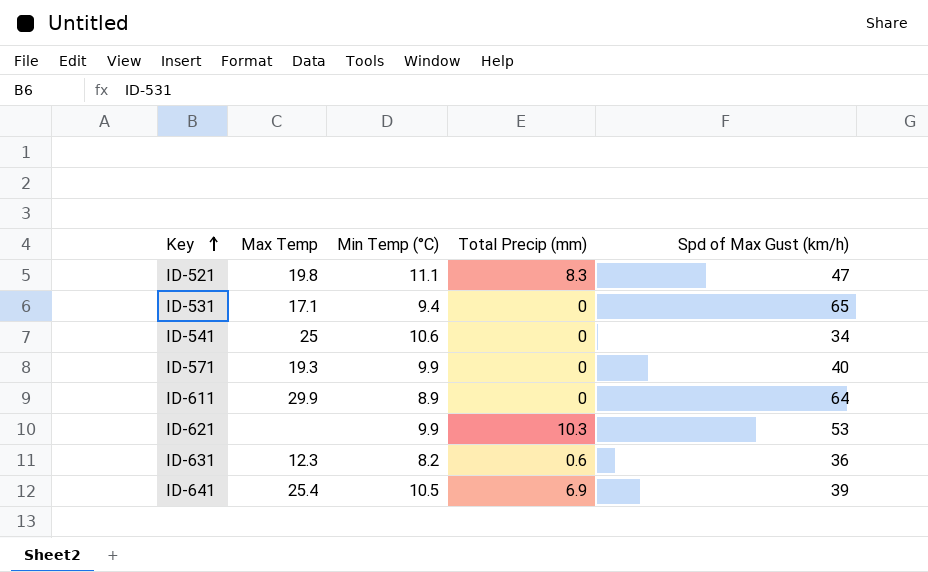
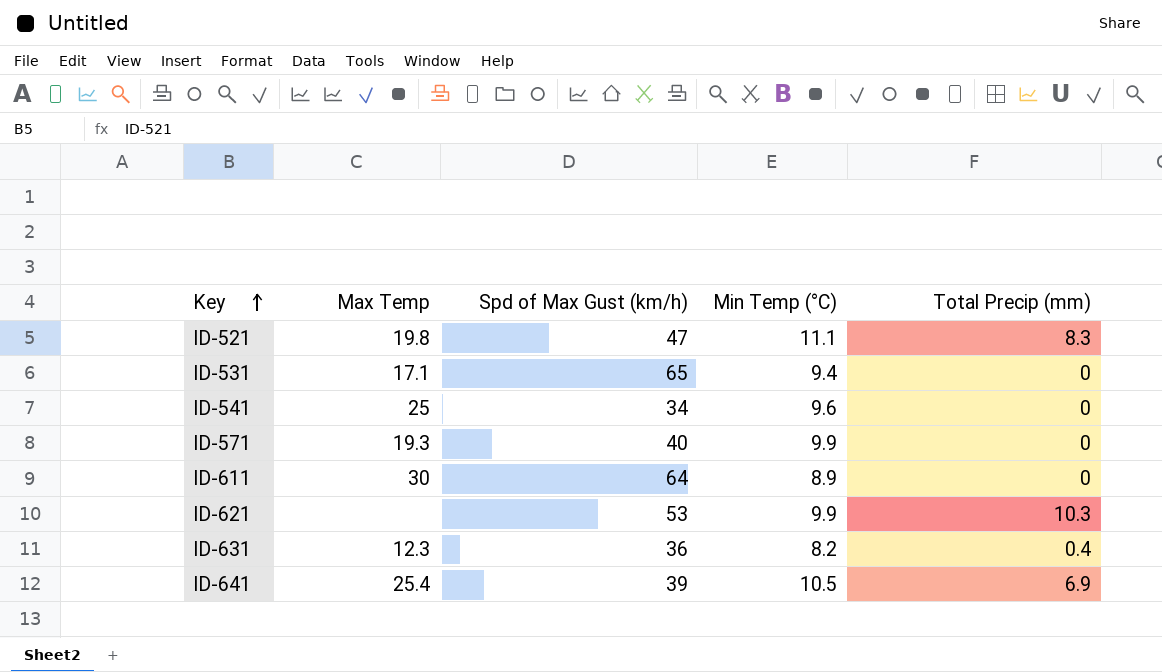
column Spd of Max Gust (km/h) | position: 5 -> 3
ID-541 | Min Temp (°C): 10.6 -> 9.6
ID-611 | Max Temp: 29.9 -> 30
ID-631 | Total Precip (mm): 0.6 -> 0.4

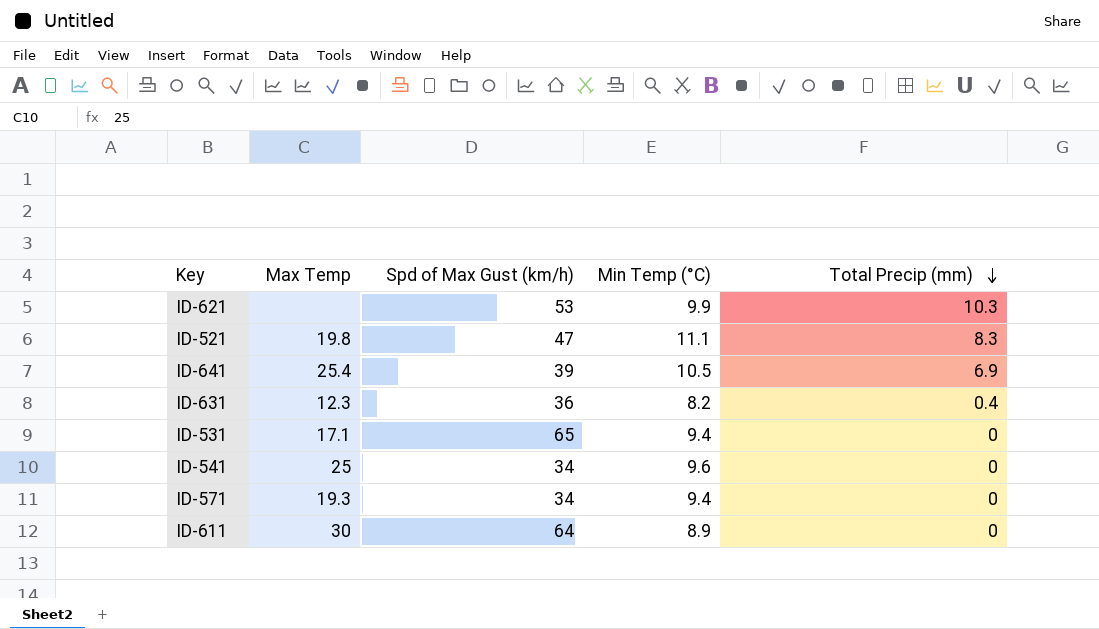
row order: Key ascending -> Total Precip (mm) descending
ID-571 | Spd of Max Gust (km/h): 40 -> 34
ID-571 | Min Temp (°C): 9.9 -> 9.4

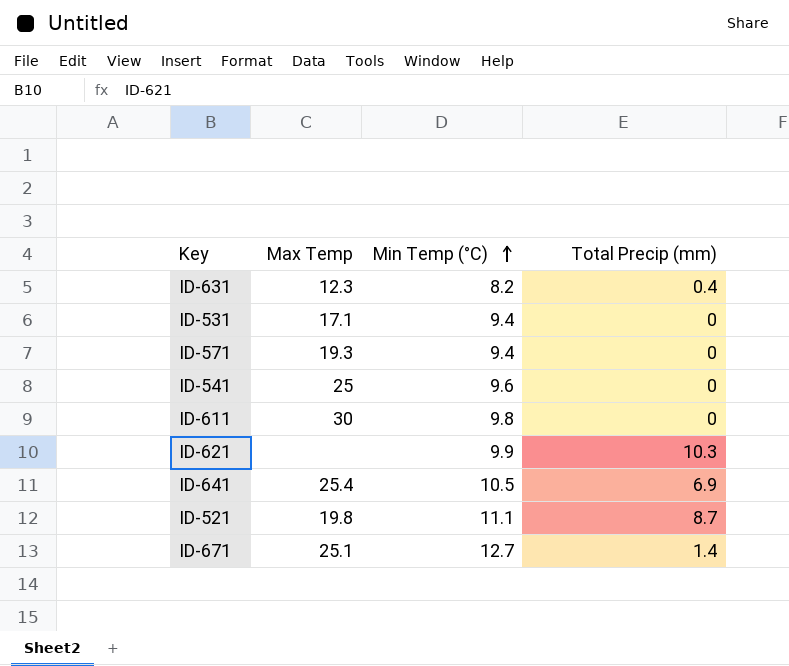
row order: Total Precip (mm) descending -> Min Temp (°C) ascending
column Spd of Max Gust (km/h) | position: 3 -> none
ID-611 | Min Temp (°C): 8.9 -> 9.8
ID-521 | Total Precip (mm): 8.3 -> 8.7
row ID-671: none -> 25.1 | 12.7 | 1.4

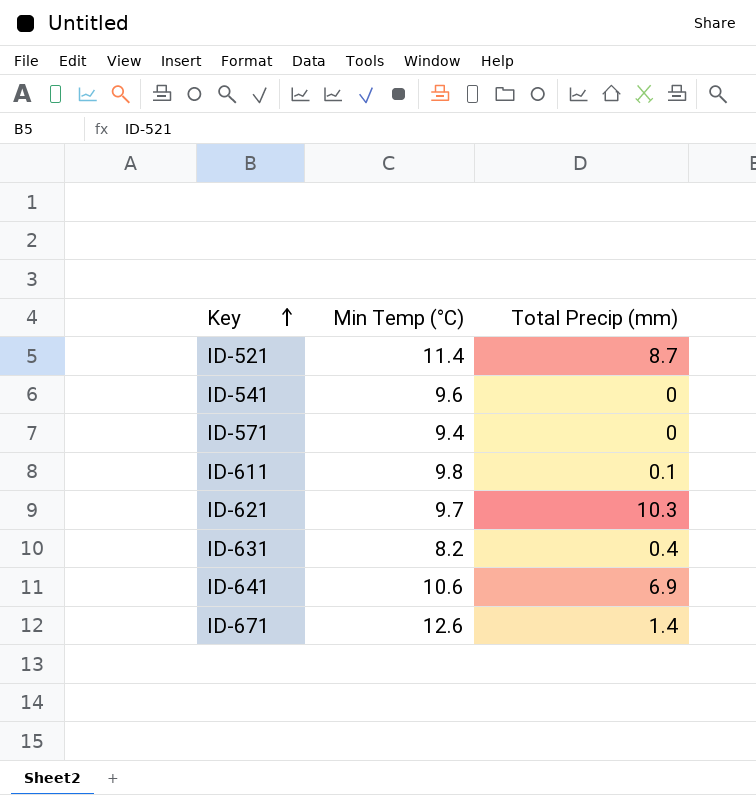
row order: Min Temp (°C) ascending -> Key ascending
column Max Temp | position: 2 -> none
row ID-531: 17.1 | 9.4 | 0 -> none
ID-521 | Min Temp (°C): 11.1 -> 11.4
ID-611 | Total Precip (mm): 0 -> 0.1
ID-621 | Min Temp (°C): 9.9 -> 9.7
ID-641 | Min Temp (°C): 10.5 -> 10.6
ID-671 | Min Temp (°C): 12.7 -> 12.6

